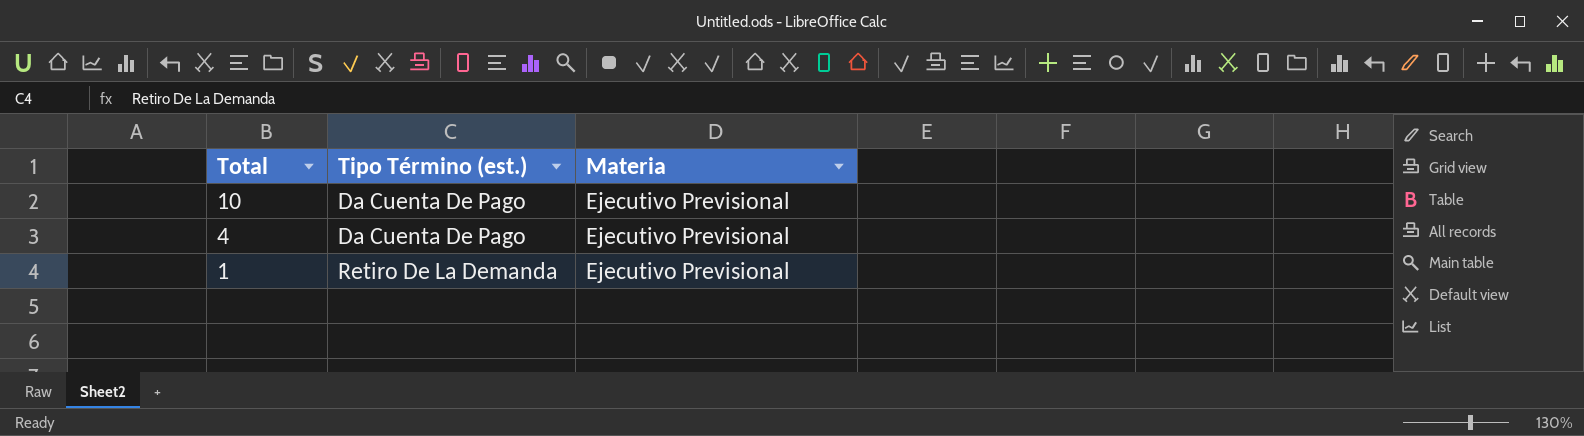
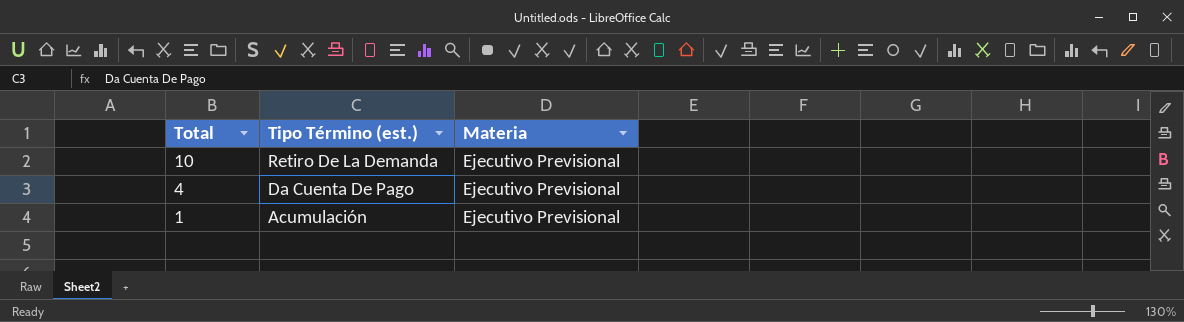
10 | Tipo Término (est.): Da Cuenta De Pago -> Retiro De La Demanda
1 | Tipo Término (est.): Retiro De La Demanda -> Acumulación

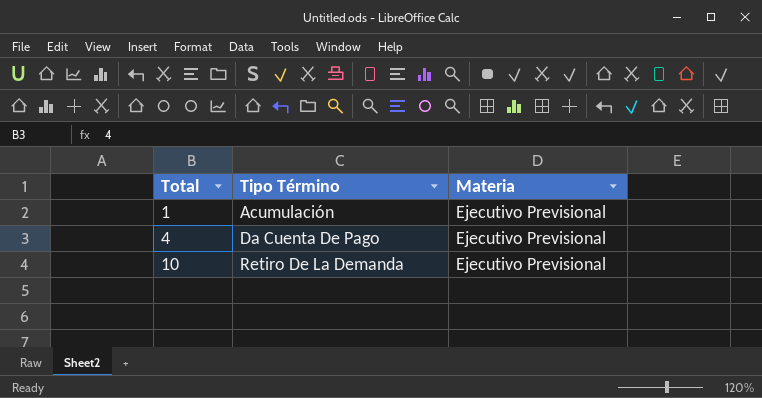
row order: Total descending -> Total ascending
column name: Tipo Término (est.) -> Tipo Término

